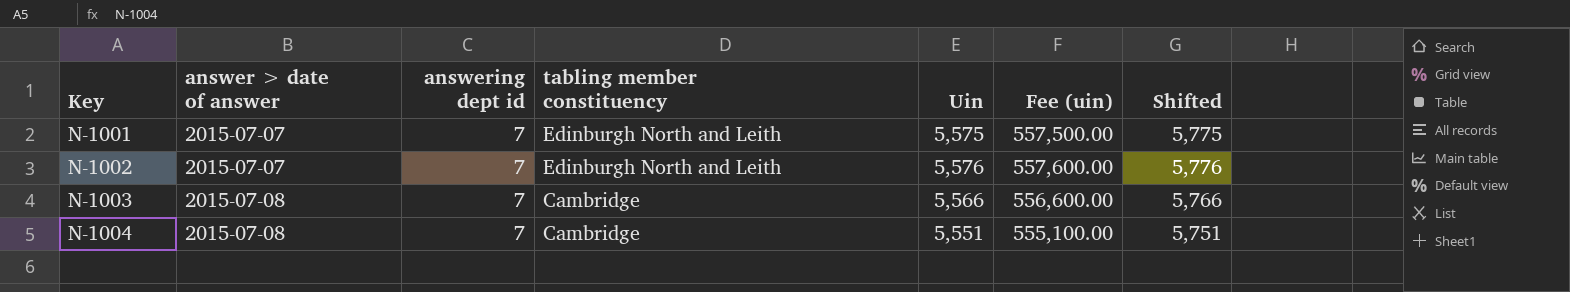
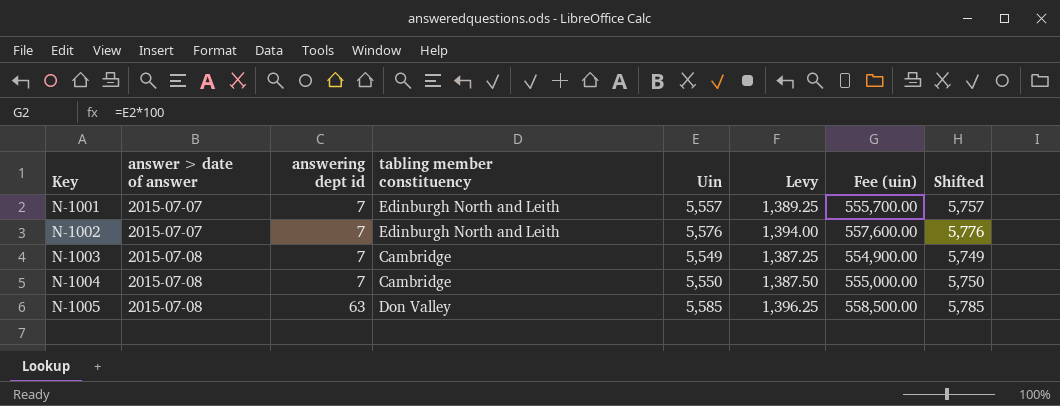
column Levy | formula: none -> [Uin] * 0.25
N-1001 | Uin: 5,575 -> 5,557
N-1001 | Fee (uin): 557,500.00 -> 555,700.00
N-1001 | Shifted: 5,775 -> 5,757
N-1003 | Uin: 5,566 -> 5,549
N-1003 | Fee (uin): 556,600.00 -> 554,900.00
N-1003 | Shifted: 5,766 -> 5,749
N-1004 | Uin: 5,551 -> 5,550
N-1004 | Fee (uin): 555,100.00 -> 555,000.00
N-1004 | Shifted: 5,751 -> 5,750
row N-1005: none -> 2015-07-08 | 63 | Don Valley | 5,585 | 1,396.25 | 558,500.00 | 5,785

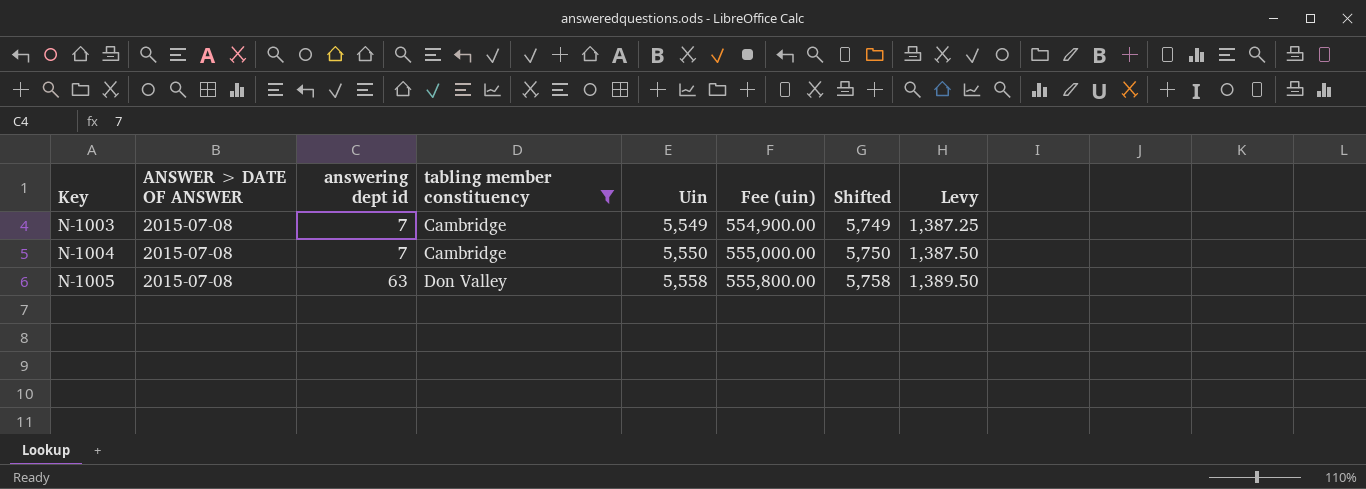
filter: none -> tabling member constituency != Edinburgh North and Leith
column name: answer > date of answer -> ANSWER > DATE OF ANSWER
column Levy | position: 6 -> 8
N-1005 | Uin: 5,585 -> 5,558
N-1005 | Fee (uin): 558,500.00 -> 555,800.00
N-1005 | Shifted: 5,785 -> 5,758
N-1005 | Levy: 1,396.25 -> 1,389.50

